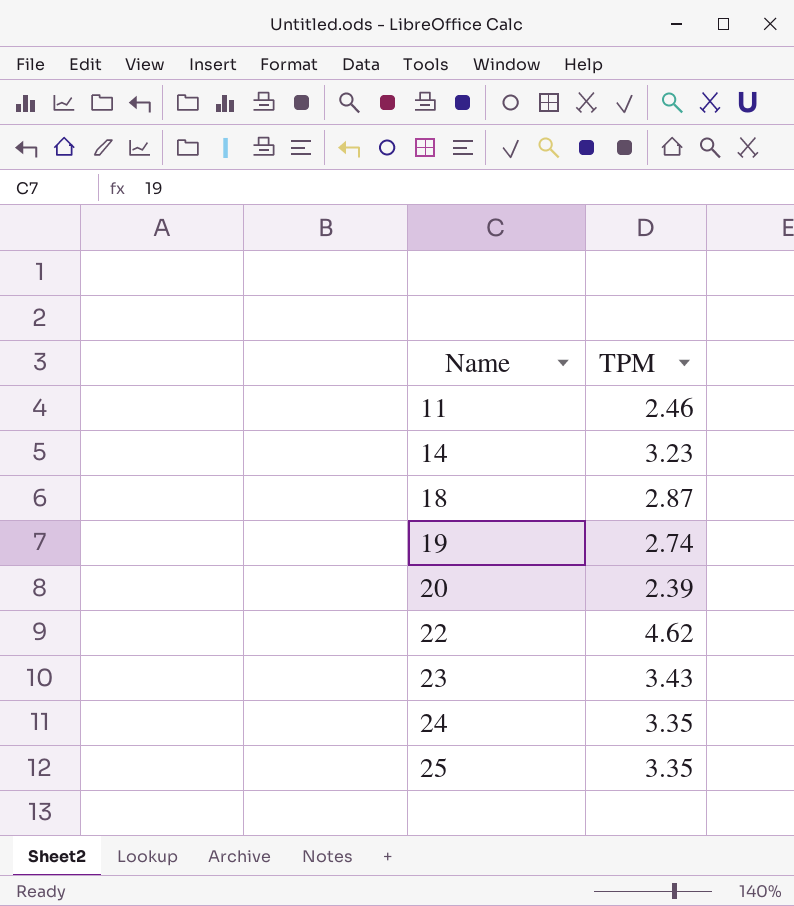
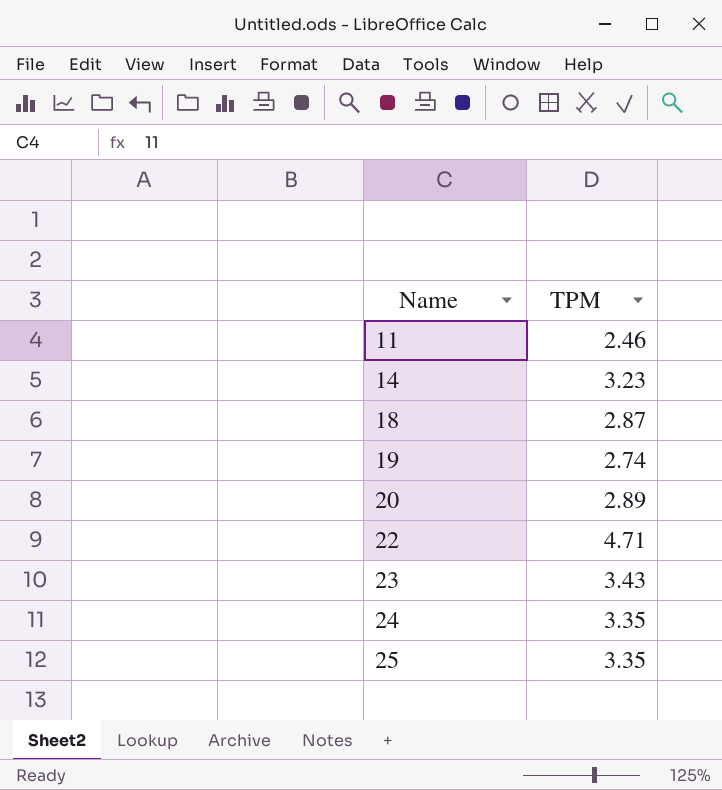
20 | TPM: 2.39 -> 2.89
22 | TPM: 4.62 -> 4.71

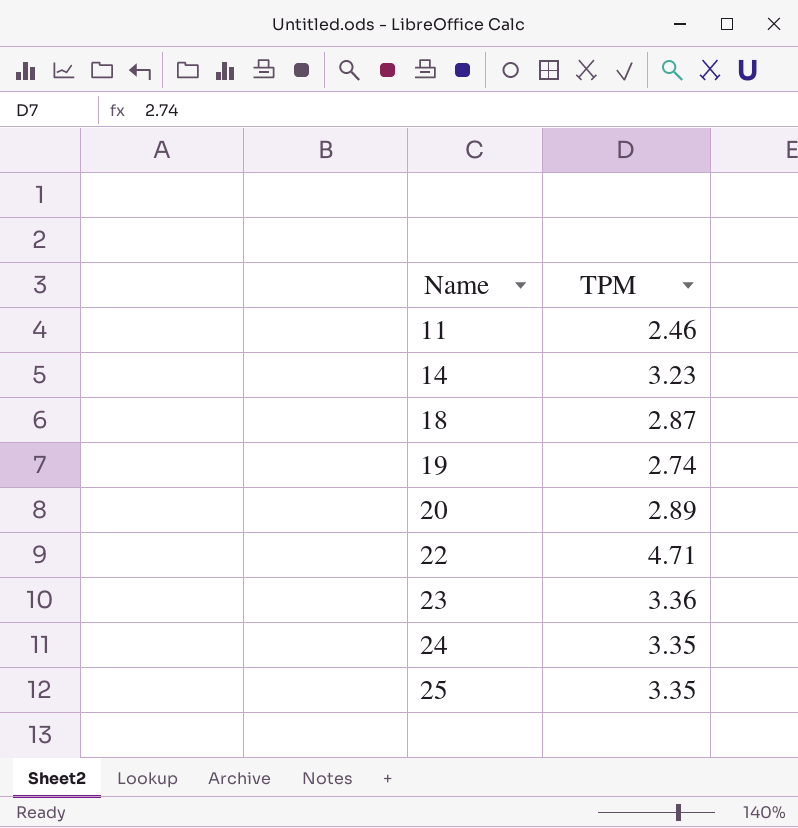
23 | TPM: 3.43 -> 3.36

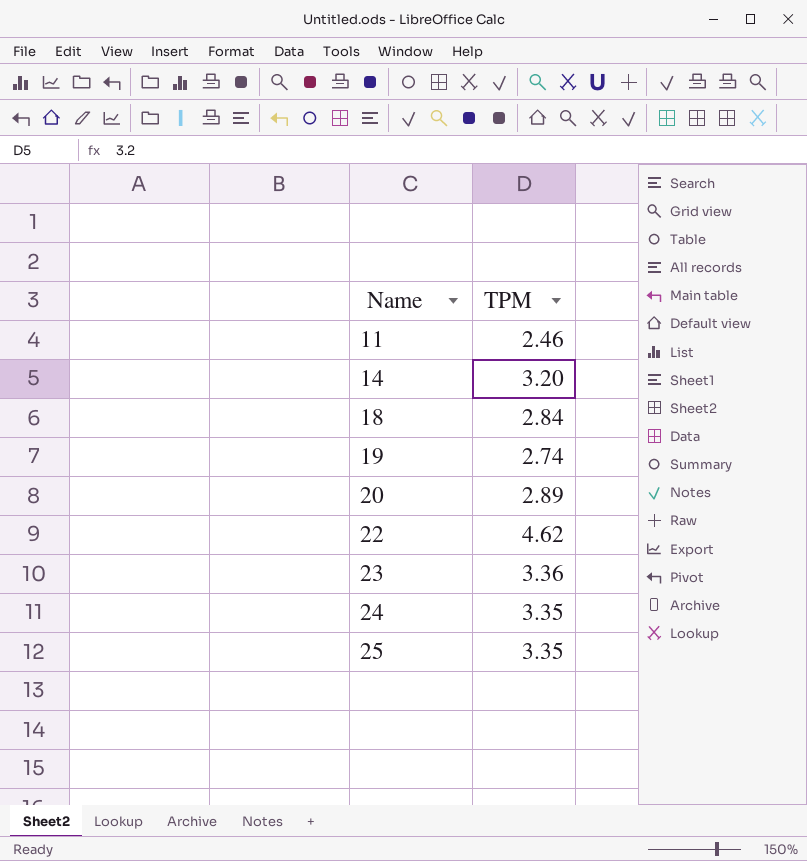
14 | TPM: 3.23 -> 3.20
18 | TPM: 2.87 -> 2.84
22 | TPM: 4.71 -> 4.62

